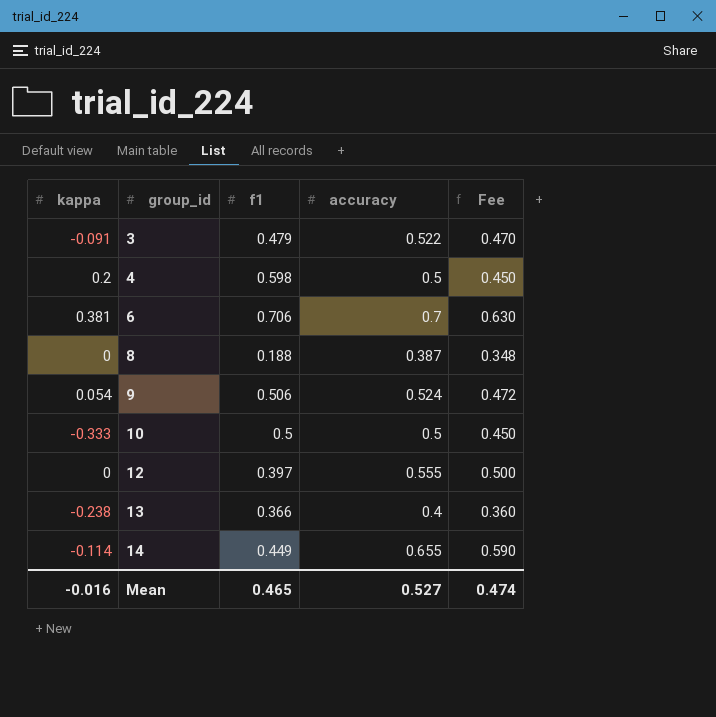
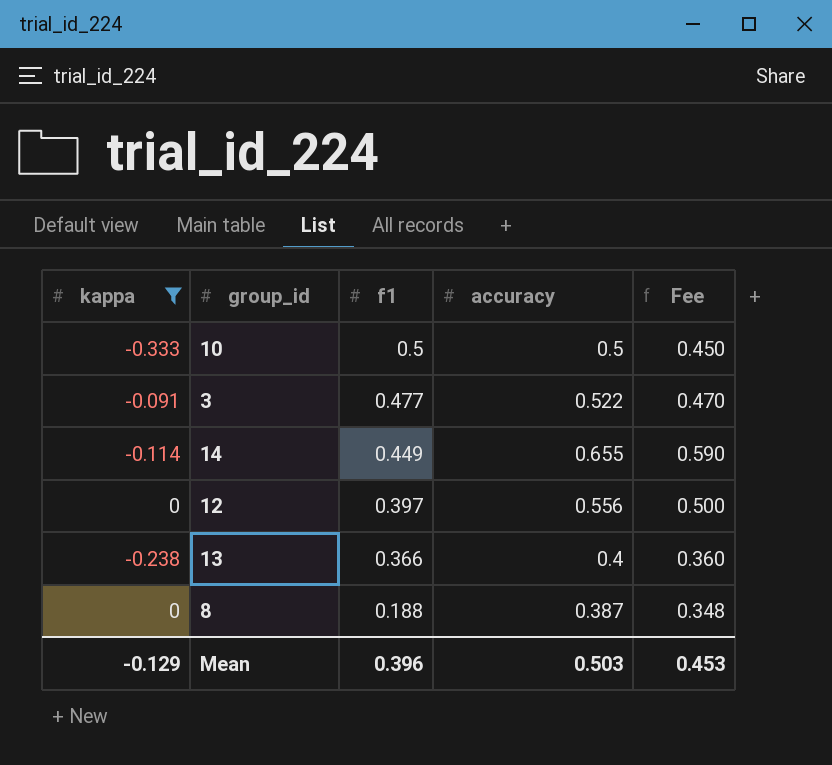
filter: none -> kappa <= 0
row order: group_id ascending -> f1 descending
3 | f1: 0.479 -> 0.477
12 | accuracy: 0.555 -> 0.556
Mean | kappa: -0.016 -> -0.129
Mean | f1: 0.465 -> 0.396
Mean | accuracy: 0.527 -> 0.503
Mean | Fee: 0.474 -> 0.453

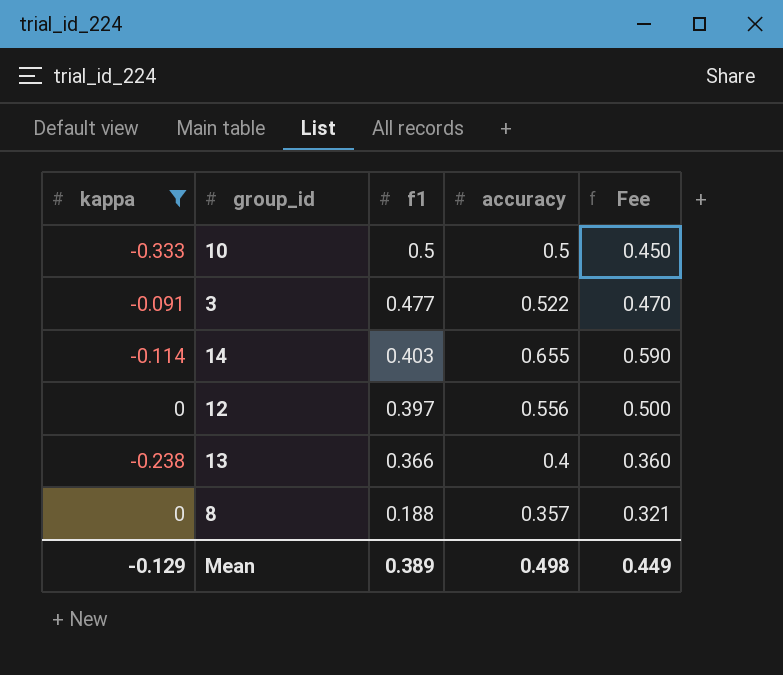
14 | f1: 0.449 -> 0.403
8 | accuracy: 0.387 -> 0.357
8 | Fee: 0.348 -> 0.321
Mean | f1: 0.396 -> 0.389
Mean | accuracy: 0.503 -> 0.498
Mean | Fee: 0.453 -> 0.449

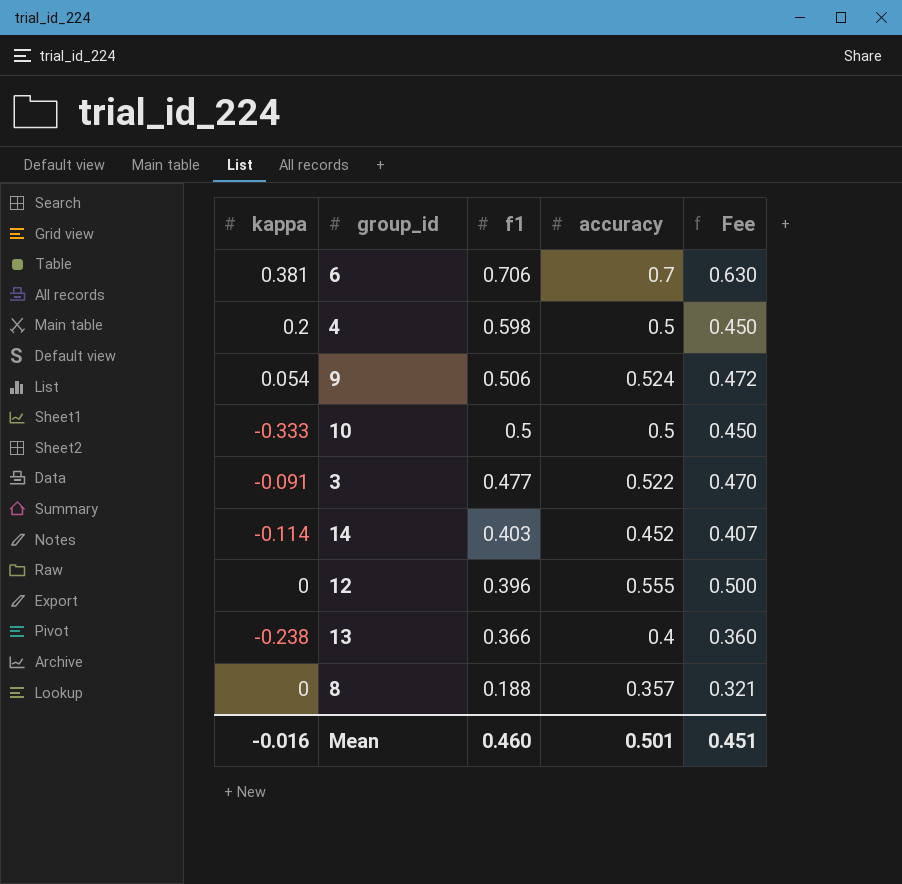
filter: kappa <= 0 -> none
14 | accuracy: 0.655 -> 0.452
14 | Fee: 0.590 -> 0.407
12 | f1: 0.397 -> 0.396
12 | accuracy: 0.556 -> 0.555
Mean | kappa: -0.129 -> -0.016
Mean | f1: 0.389 -> 0.460
Mean | accuracy: 0.498 -> 0.501
Mean | Fee: 0.449 -> 0.451

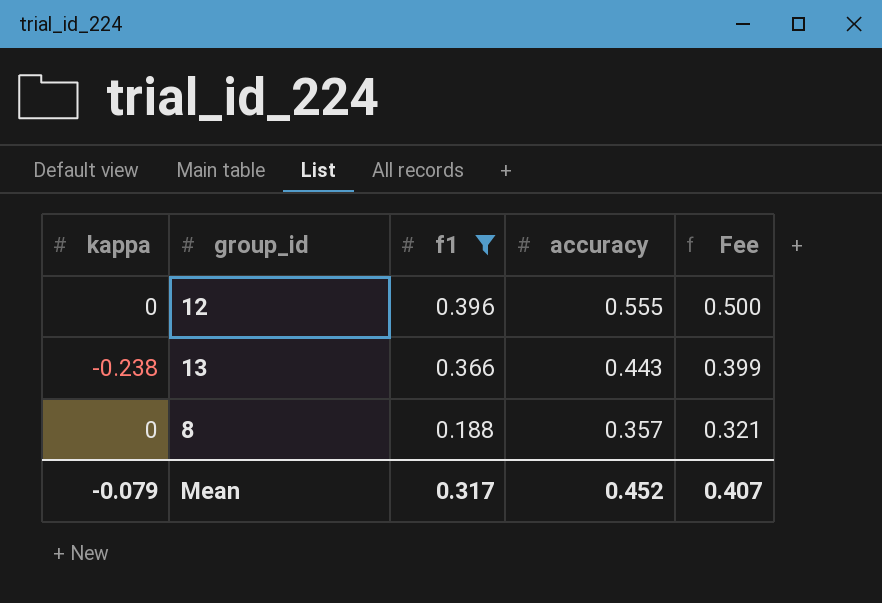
filter: none -> f1 <= 0.396
13 | accuracy: 0.4 -> 0.443
13 | Fee: 0.360 -> 0.399
Mean | kappa: -0.016 -> -0.079
Mean | f1: 0.460 -> 0.317
Mean | accuracy: 0.501 -> 0.452
Mean | Fee: 0.451 -> 0.407

